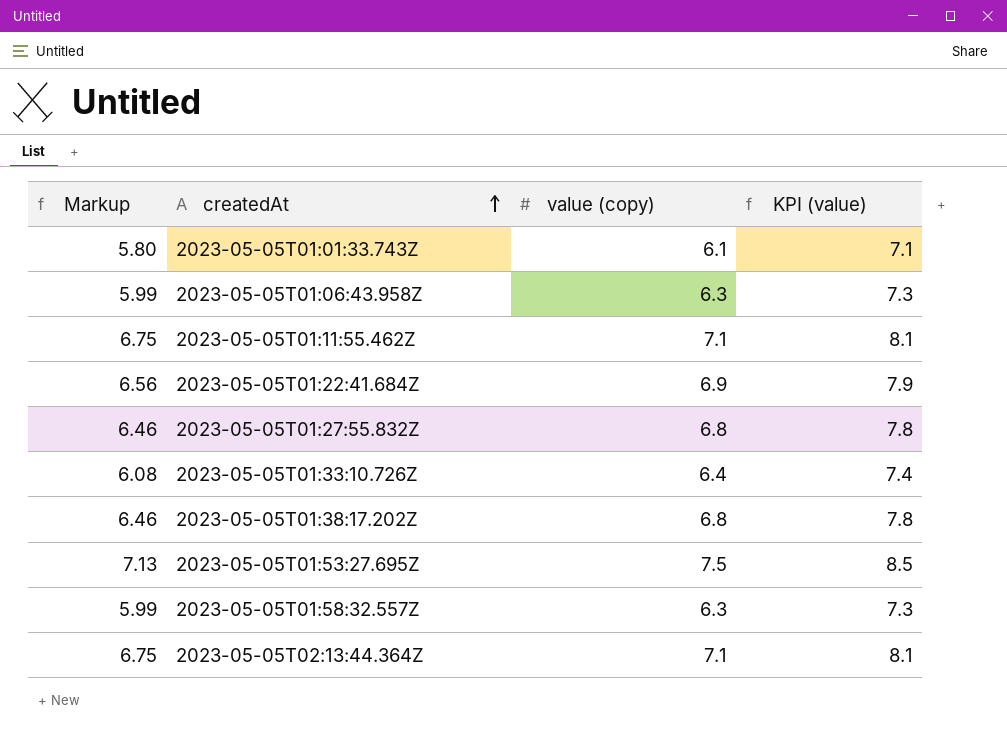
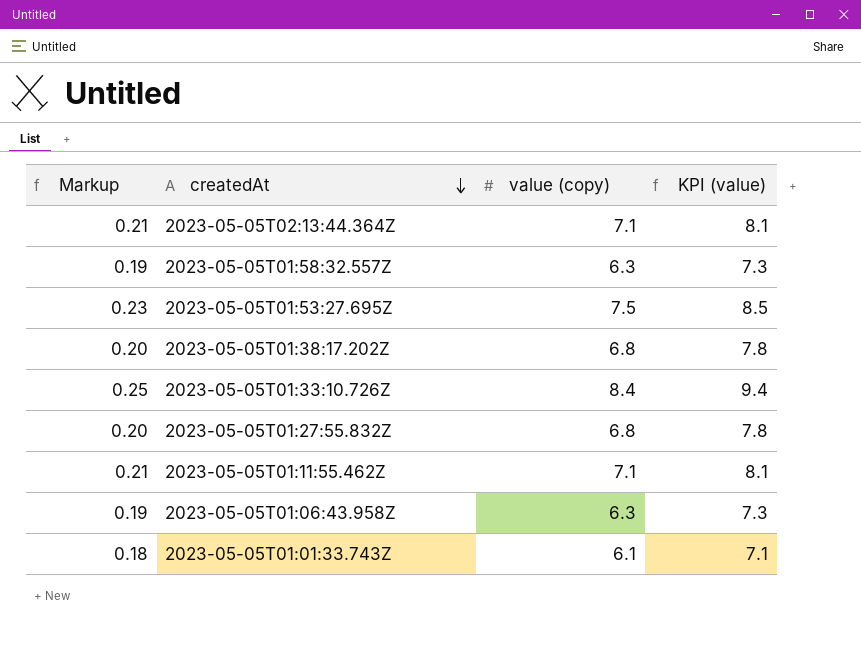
row order: createdAt ascending -> createdAt descending
column Markup | formula: [value (copy)] * 0.95 -> [value (copy)] * 0.03
row 2023-05-05T01:22:41.684Z: 6.56 | 6.9 | 7.9 -> none
2023-05-05T01:33:10.726Z | value (copy): 6.4 -> 8.4
2023-05-05T01:33:10.726Z | KPI (value): 7.4 -> 9.4

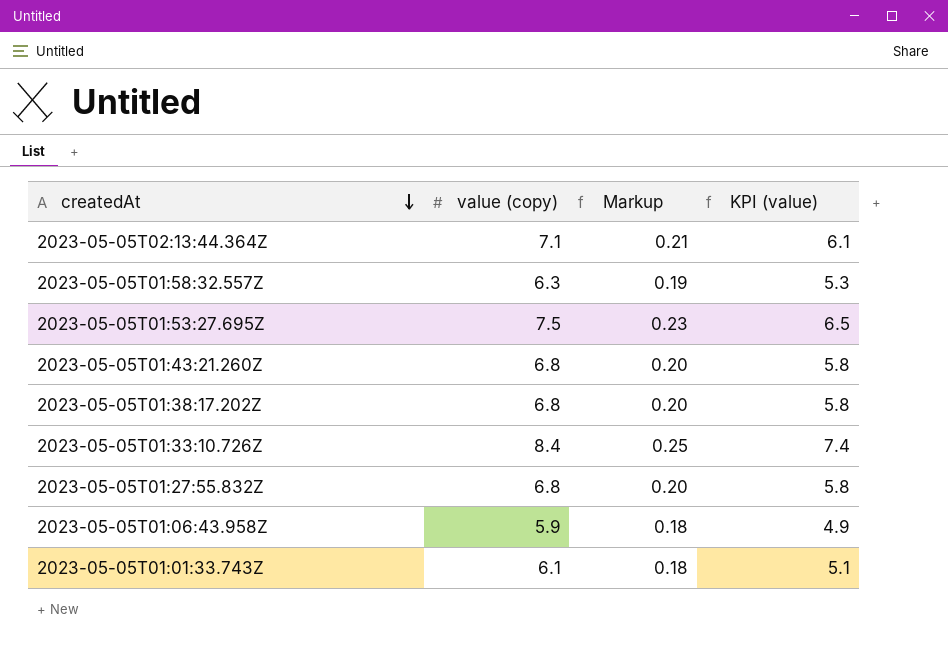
column Markup | position: 1 -> 3
column KPI (value) | formula: [value (copy)] + 1 -> [value (copy)] - 1
row 2023-05-05T01:11:55.462Z: 0.21 | 7.1 | 8.1 -> none
row 2023-05-05T01:43:21.260Z: none -> 6.8 | 0.20 | 5.8
2023-05-05T01:06:43.958Z | value (copy): 6.3 -> 5.9
2023-05-05T01:06:43.958Z | Markup: 0.19 -> 0.18

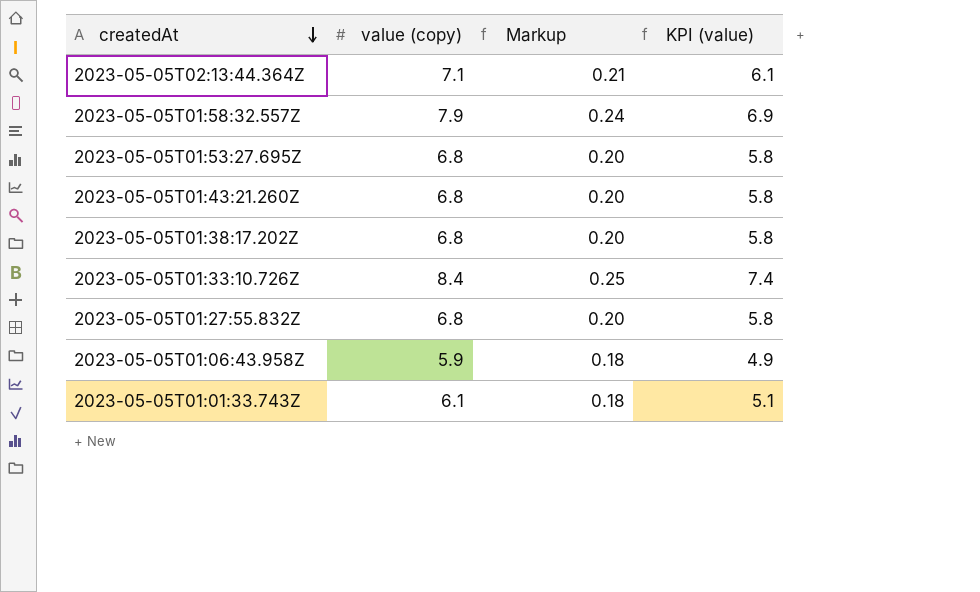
2023-05-05T01:58:32.557Z | value (copy): 6.3 -> 7.9
2023-05-05T01:58:32.557Z | Markup: 0.19 -> 0.24
2023-05-05T01:58:32.557Z | KPI (value): 5.3 -> 6.9
2023-05-05T01:53:27.695Z | value (copy): 7.5 -> 6.8
2023-05-05T01:53:27.695Z | Markup: 0.23 -> 0.20
2023-05-05T01:53:27.695Z | KPI (value): 6.5 -> 5.8

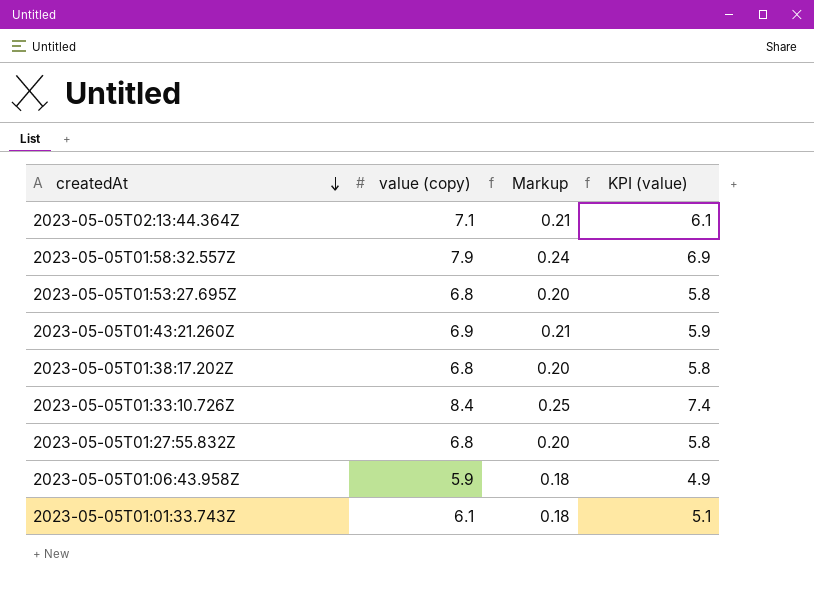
2023-05-05T01:43:21.260Z | value (copy): 6.8 -> 6.9
2023-05-05T01:43:21.260Z | Markup: 0.20 -> 0.21
2023-05-05T01:43:21.260Z | KPI (value): 5.8 -> 5.9

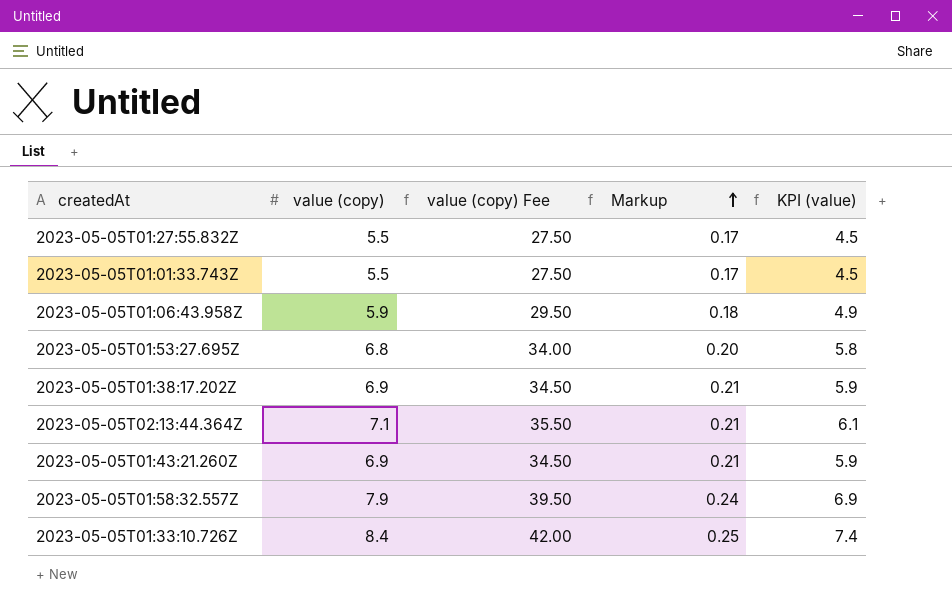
row order: createdAt descending -> Markup ascending
column value (copy) Fee | formula: none -> [value (copy)] * 5
2023-05-05T01:27:55.832Z | value (copy): 6.8 -> 5.5
2023-05-05T01:27:55.832Z | Markup: 0.20 -> 0.17
2023-05-05T01:27:55.832Z | KPI (value): 5.8 -> 4.5
2023-05-05T01:01:33.743Z | value (copy): 6.1 -> 5.5
2023-05-05T01:01:33.743Z | Markup: 0.18 -> 0.17
2023-05-05T01:01:33.743Z | KPI (value): 5.1 -> 4.5
2023-05-05T01:38:17.202Z | value (copy): 6.8 -> 6.9
2023-05-05T01:38:17.202Z | Markup: 0.20 -> 0.21
2023-05-05T01:38:17.202Z | KPI (value): 5.8 -> 5.9

